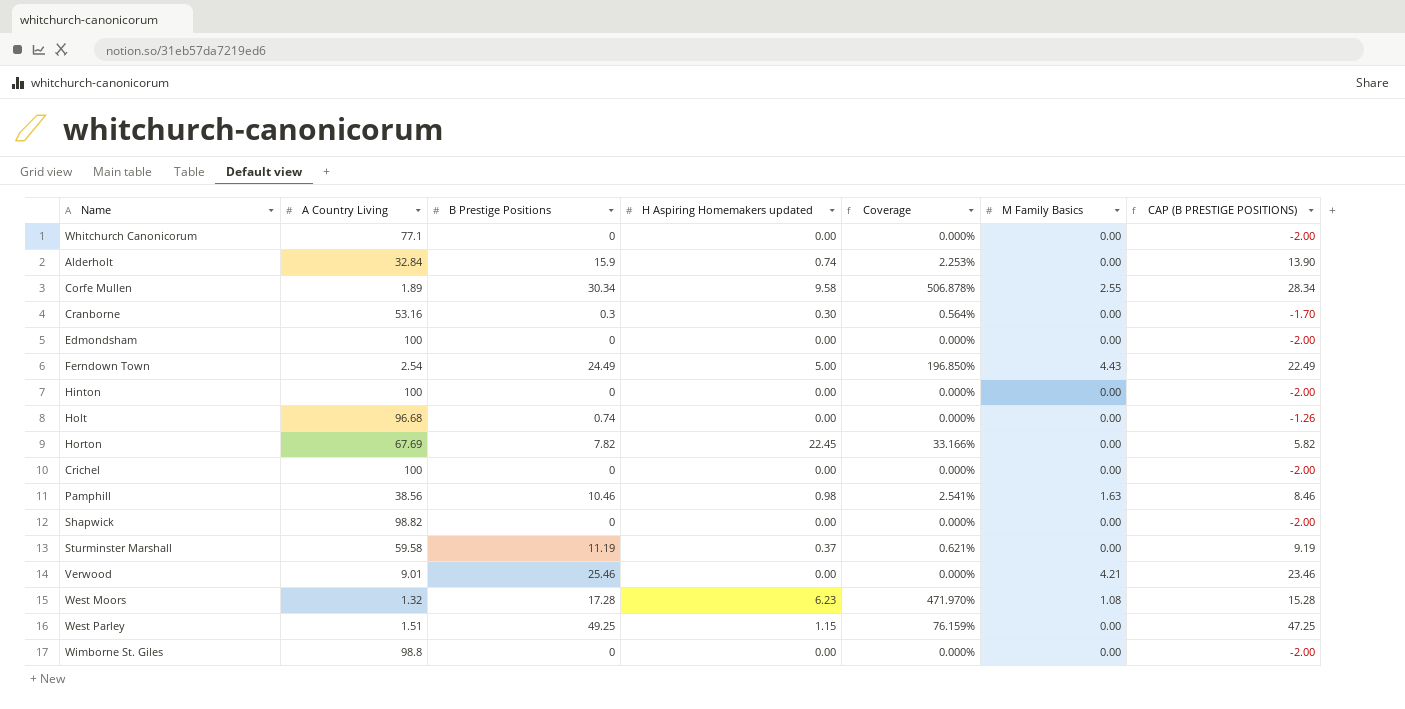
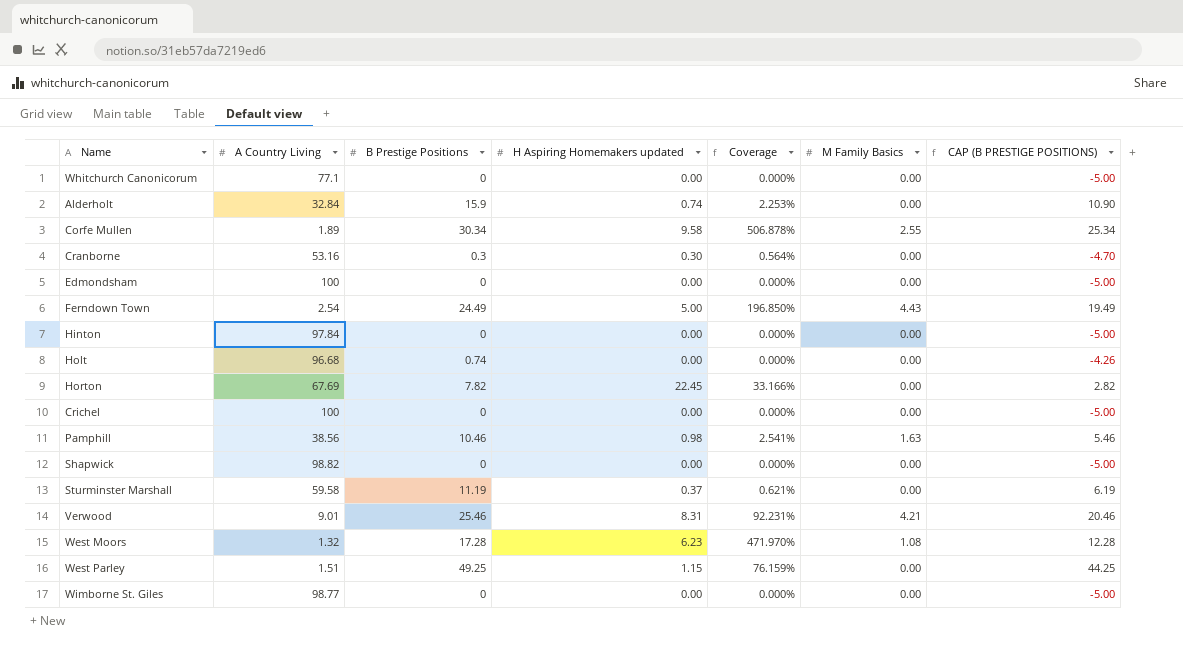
column CAP (B PRESTIGE POSITIONS) | formula: [B Prestige Positions] - 2 -> [B Prestige Positions] - 5
Hinton | A Country Living: 100 -> 97.84
Verwood | H Aspiring Homemakers updated: 0.00 -> 8.31
Verwood | Coverage: 0.000% -> 92.231%
Wimborne St. Giles | A Country Living: 98.8 -> 98.77

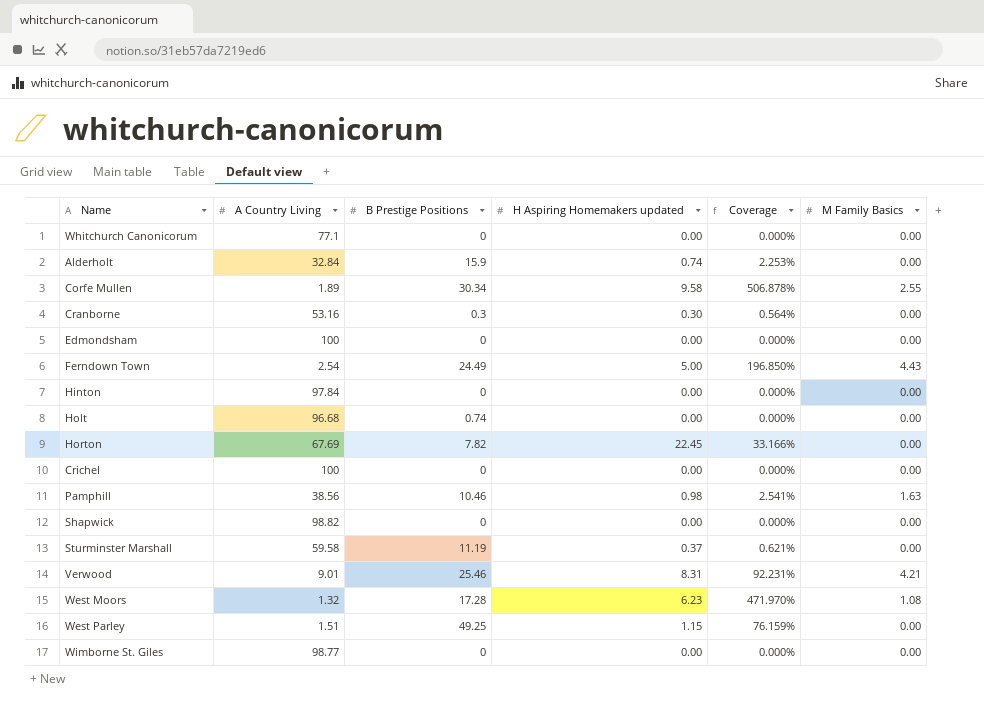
column CAP (B PRESTIGE POSITIONS) | formula: [B Prestige Positions] - 5 -> none

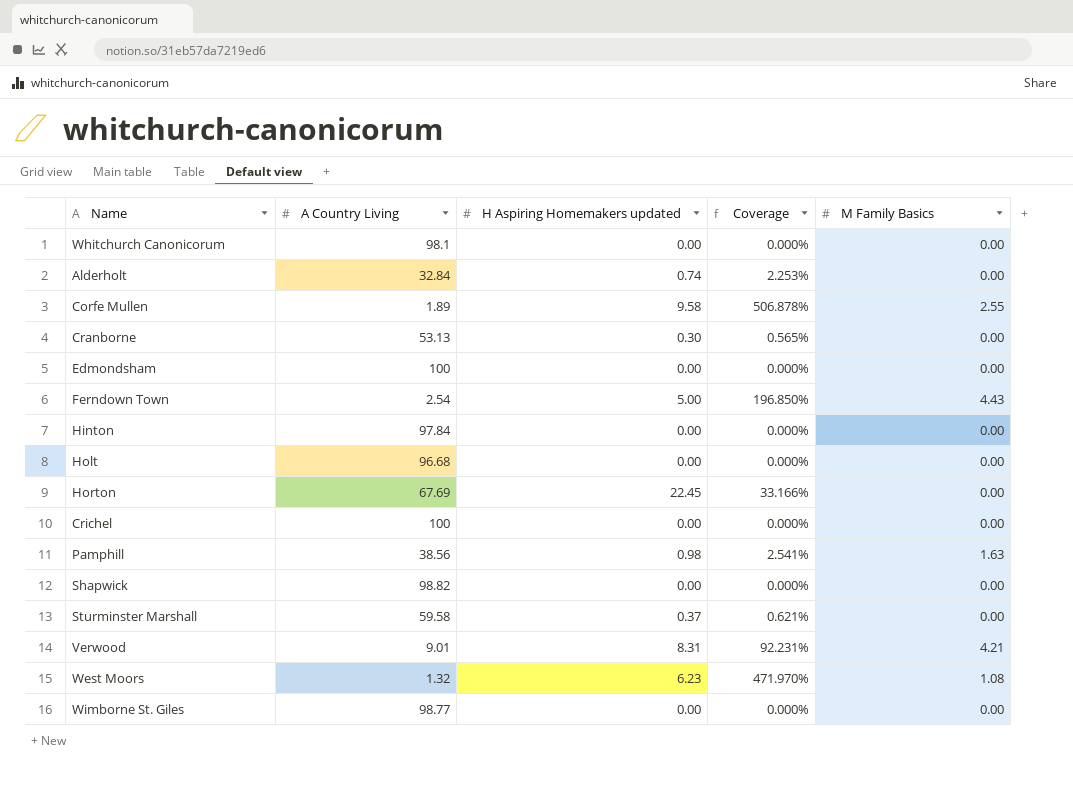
column B Prestige Positions | position: 3 -> none
row West Parley: 1.51 | 49.25 | 1.15 | 76.159% | 0.00 -> none
Whitchurch Canonicorum | A Country Living: 77.1 -> 98.1
Cranborne | A Country Living: 53.16 -> 53.13
Cranborne | Coverage: 0.564% -> 0.565%

